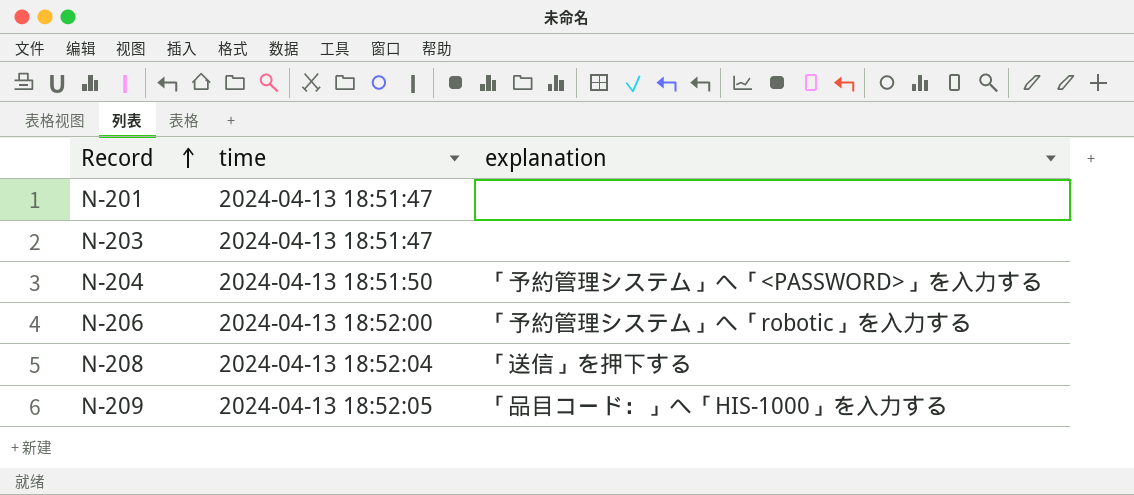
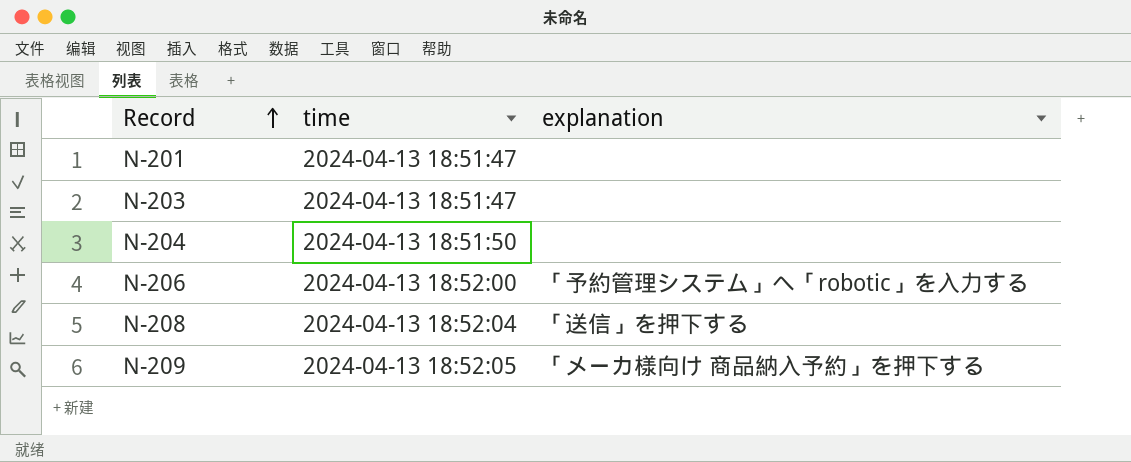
N-204 | explanation: 「予約管理システム」へ「<PASSWORD>」を入力する -> none
N-209 | explanation: 「品目コード：」へ「HIS-1000」を入力する -> 「メーカ様向け 商品納入予約」を押下する

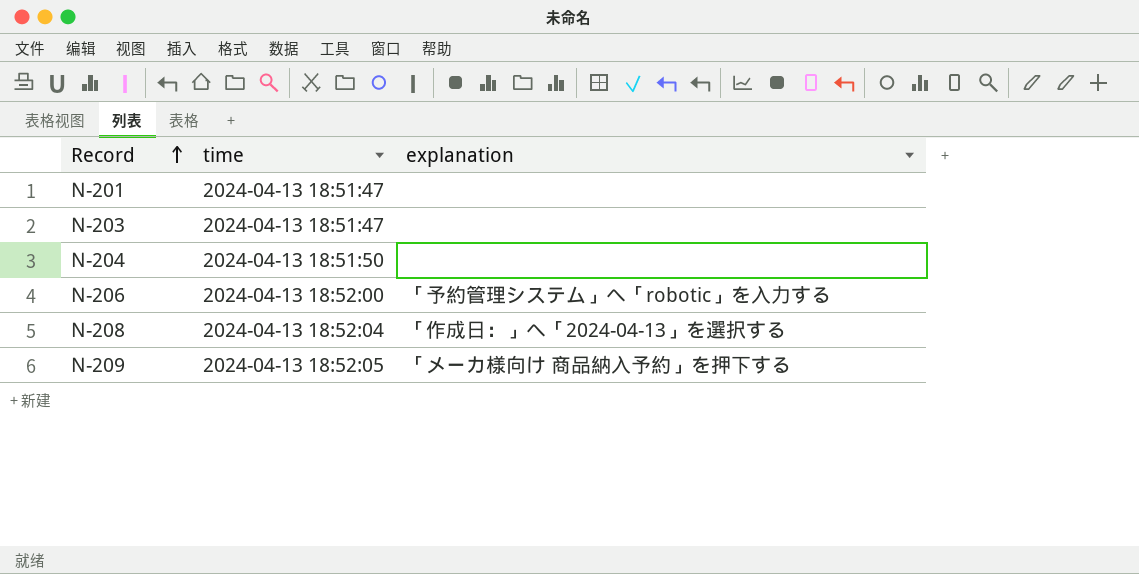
N-208 | explanation: 「送信」を押下する -> 「作成日：」へ「2024-04-13」を選択する

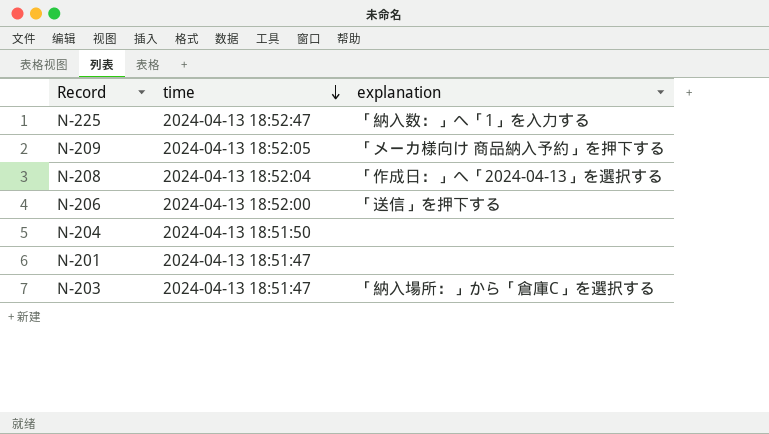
row order: Record ascending -> time descending
row N-225: none -> 2024-04-13 18:52:47 | 「納入数：」へ「1」を入力する
N-206 | explanation: 「予約管理システム」へ「robotic」を入力する -> 「送信」を押下する
N-203 | explanation: none -> 「納入場所：」から「倉庫C」を選択する

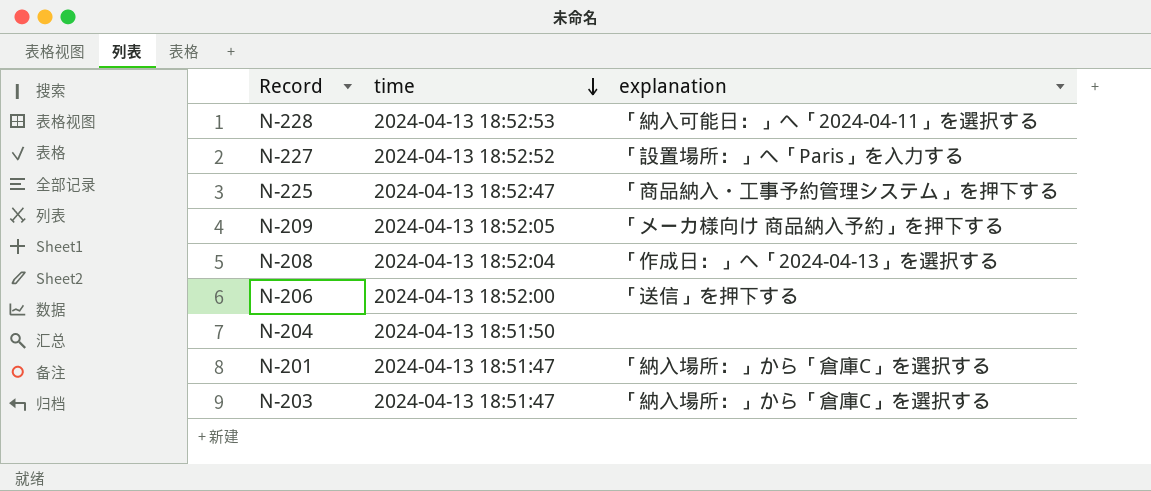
row N-228: none -> 2024-04-13 18:52:53 | 「納入可能日：」へ「2024-04-11」を選択する
row N-227: none -> 2024-04-13 18:52:52 | 「設置場所：」へ「Paris」を入力する
N-225 | explanation: 「納入数：」へ「1」を入力する -> 「商品納入・工事予約管理システム」を押下する
N-201 | explanation: none -> 「納入場所：」から「倉庫C」を選択する

